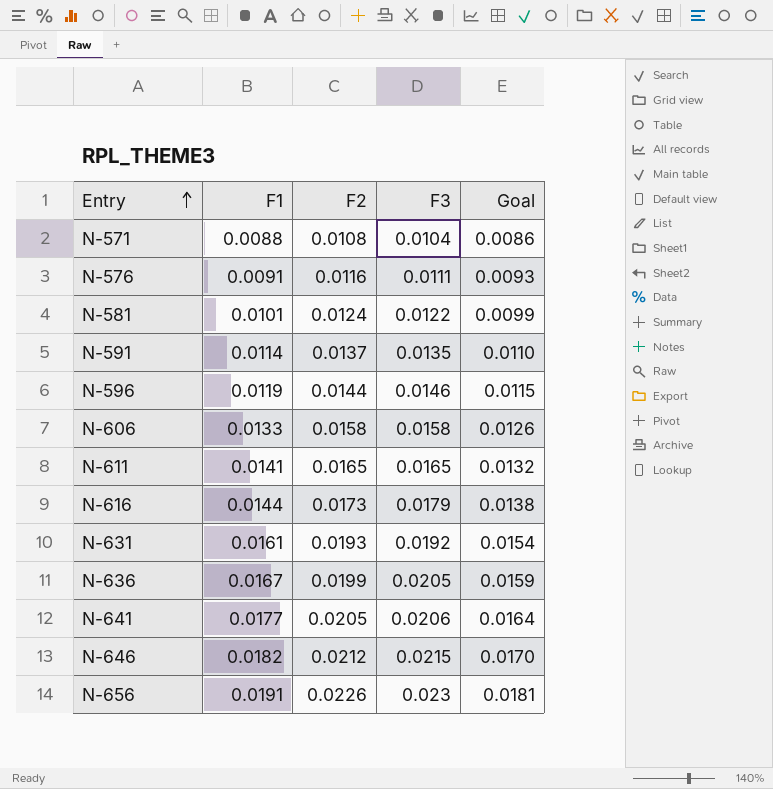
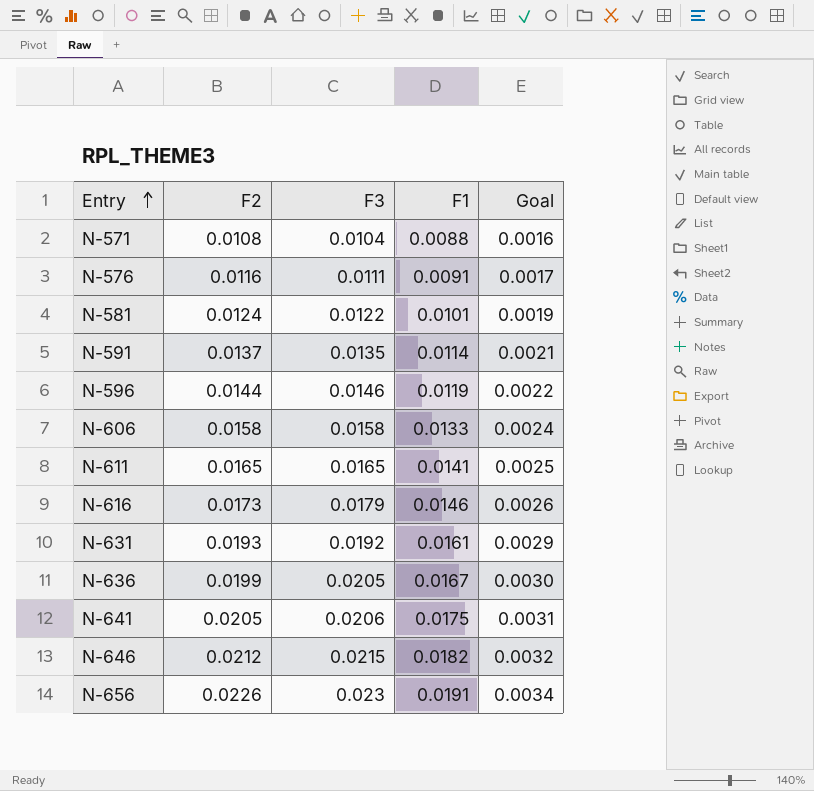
column F1 | position: 2 -> 4
column Goal | formula: [F2] * 0.8 -> [F2] * 0.15
N-616 | F1: 0.0144 -> 0.0146
N-641 | F1: 0.0177 -> 0.0175

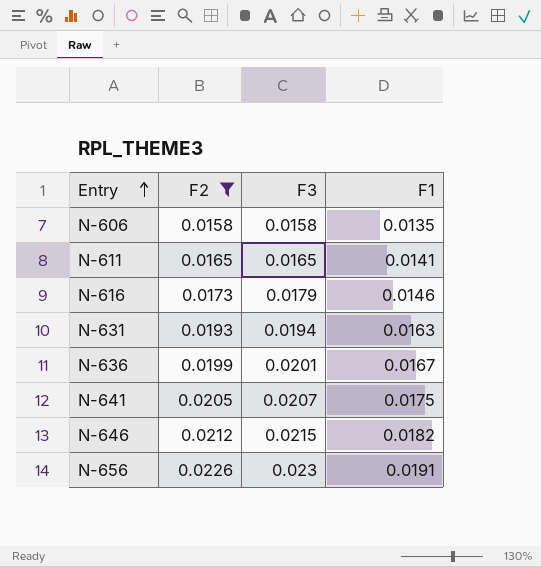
filter: none -> F2 >= 0.0158
column Goal | formula: [F2] * 0.15 -> none
N-606 | F1: 0.0133 -> 0.0135
N-631 | F3: 0.0192 -> 0.0194
N-631 | F1: 0.0161 -> 0.0163
N-636 | F3: 0.0205 -> 0.0201
N-641 | F3: 0.0206 -> 0.0207

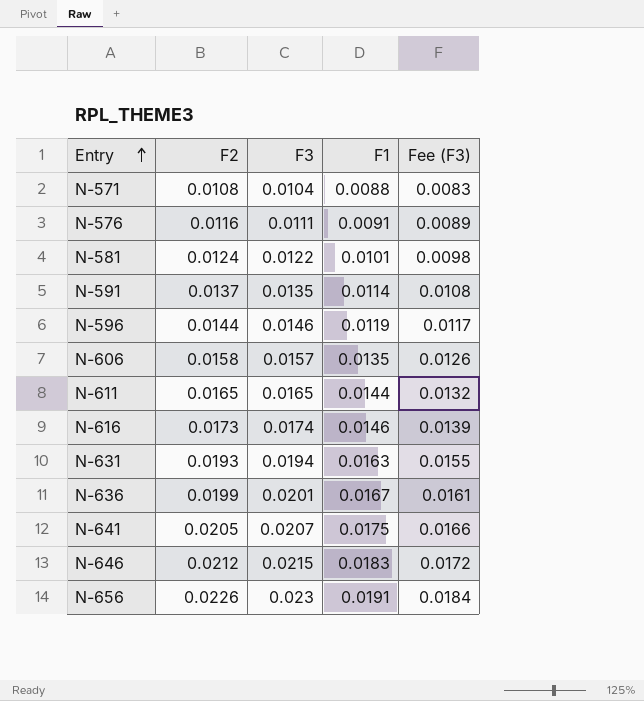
filter: F2 >= 0.0158 -> none
column Fee (F3) | formula: none -> [F3] * 0.8
N-606 | F3: 0.0158 -> 0.0157
N-611 | F1: 0.0141 -> 0.0144
N-616 | F3: 0.0179 -> 0.0174
N-646 | F1: 0.0182 -> 0.0183

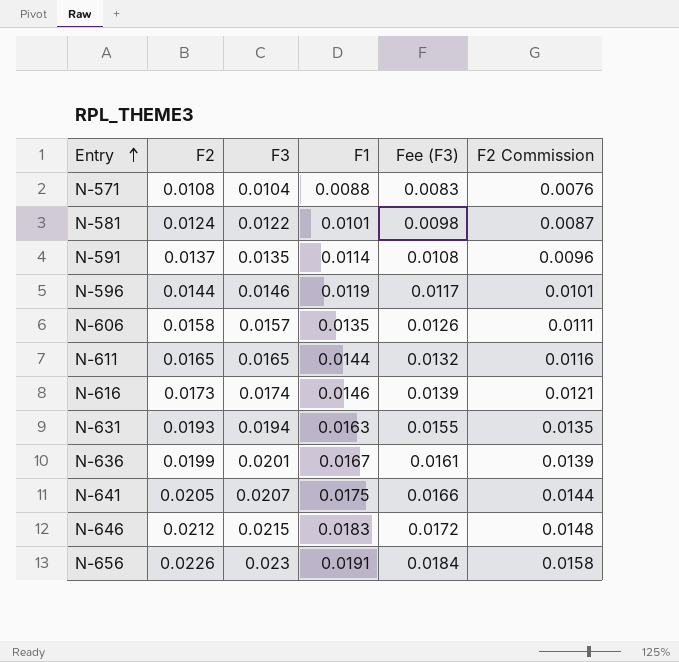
column F2 Commission | formula: none -> [F2] * 0.7
row N-576: 0.0116 | 0.0111 | 0.0091 | 0.0089 -> none

